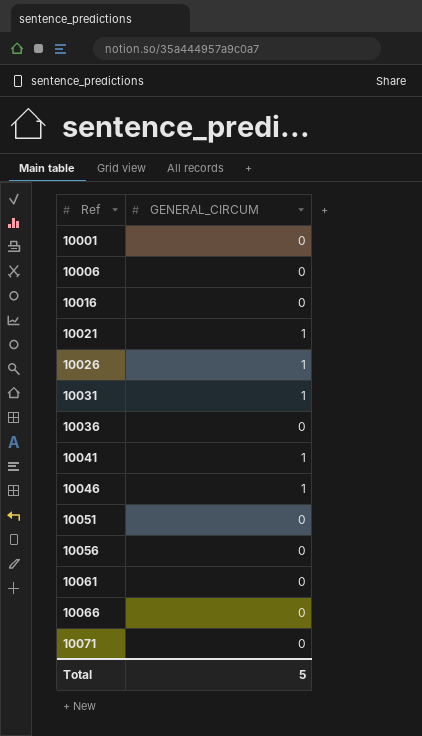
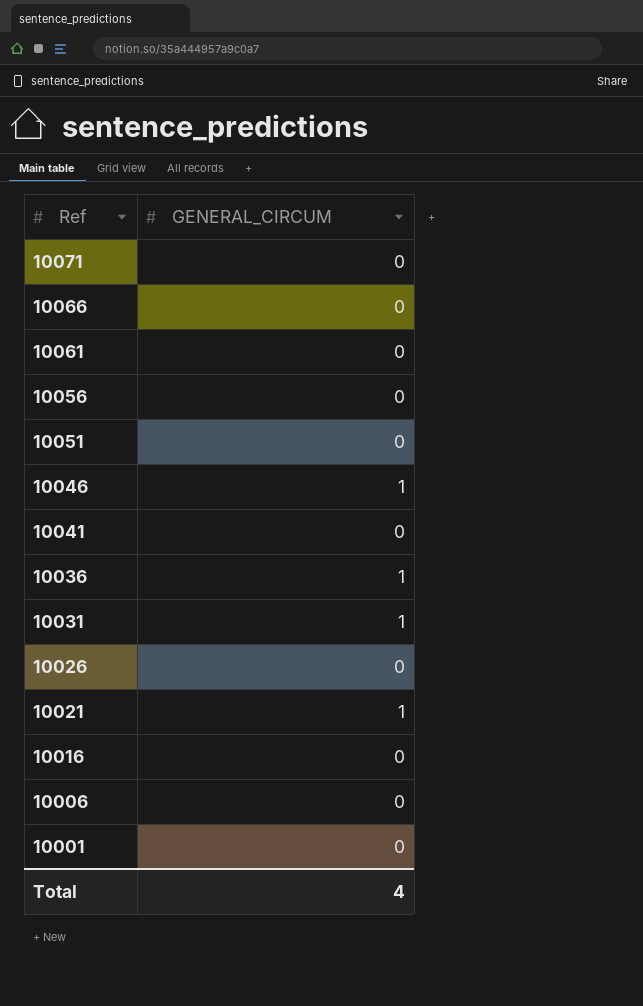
row order: Ref ascending -> Ref descending
10041 | GENERAL_CIRCUM: 1 -> 0
10036 | GENERAL_CIRCUM: 0 -> 1
10026 | GENERAL_CIRCUM: 1 -> 0
Total | GENERAL_CIRCUM: 5 -> 4

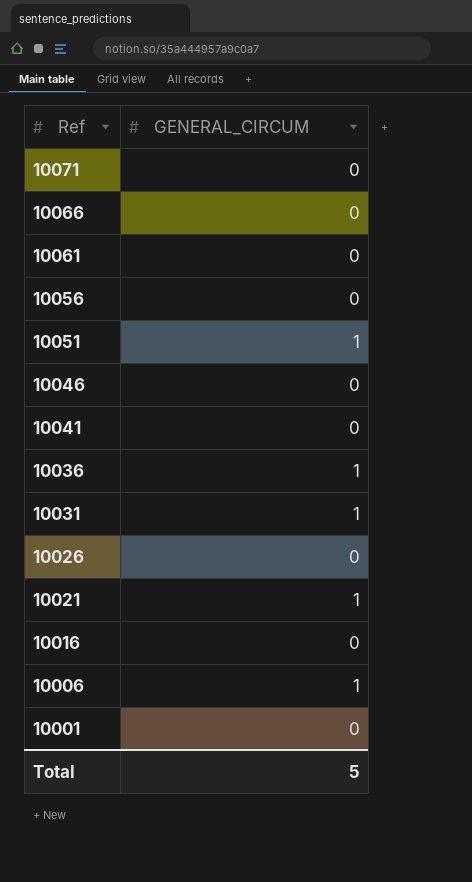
10051 | GENERAL_CIRCUM: 0 -> 1
10046 | GENERAL_CIRCUM: 1 -> 0
10006 | GENERAL_CIRCUM: 0 -> 1
Total | GENERAL_CIRCUM: 4 -> 5

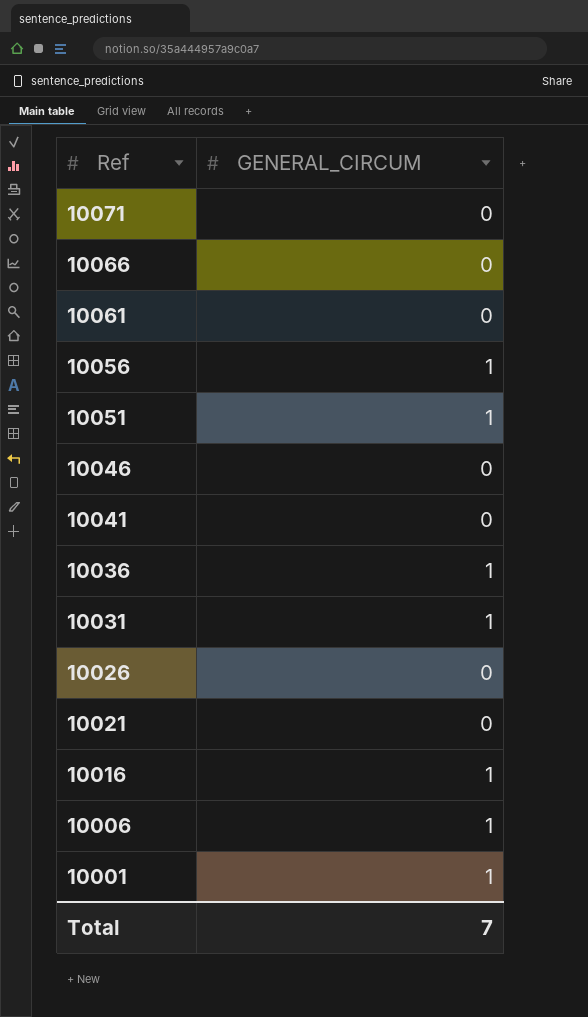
10056 | GENERAL_CIRCUM: 0 -> 1
10021 | GENERAL_CIRCUM: 1 -> 0
10016 | GENERAL_CIRCUM: 0 -> 1
10001 | GENERAL_CIRCUM: 0 -> 1
Total | GENERAL_CIRCUM: 5 -> 7

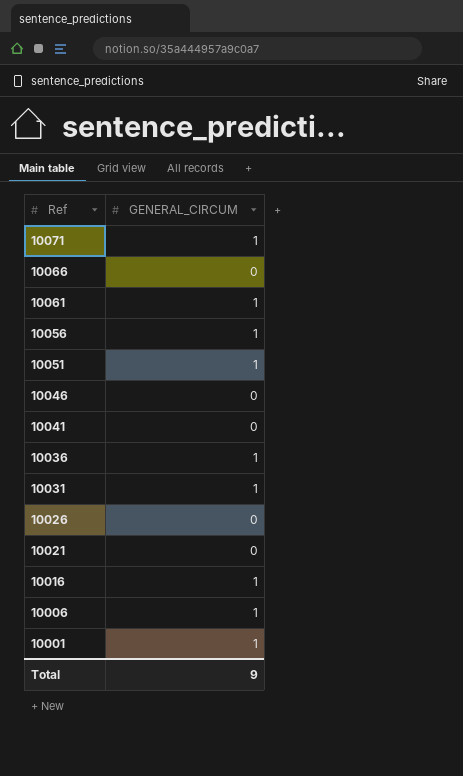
10071 | GENERAL_CIRCUM: 0 -> 1
10061 | GENERAL_CIRCUM: 0 -> 1
Total | GENERAL_CIRCUM: 7 -> 9

